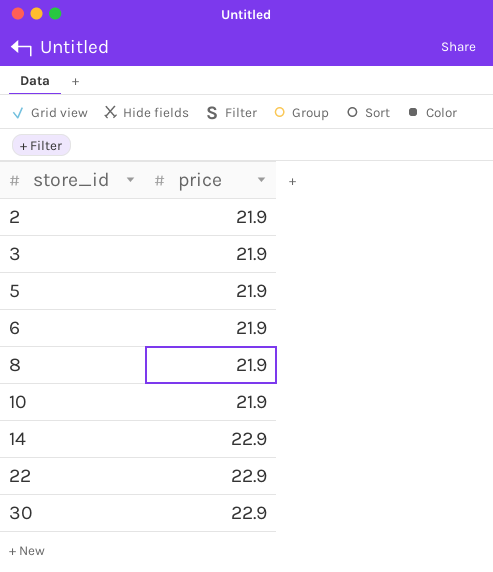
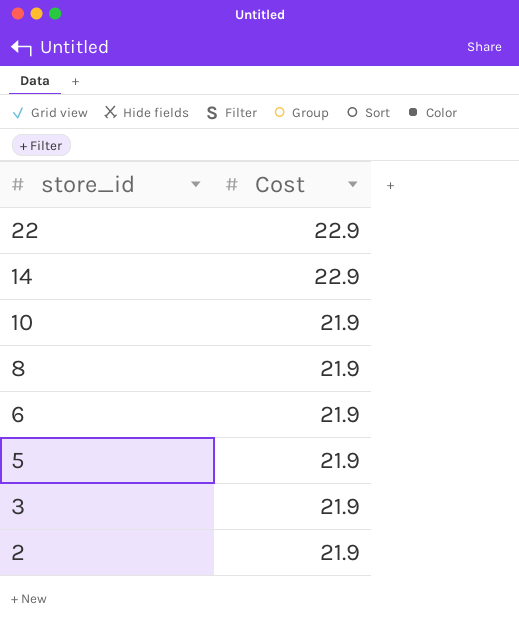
row order: store_id ascending -> store_id descending
column name: price -> Cost
row 30: 22.9 -> none

